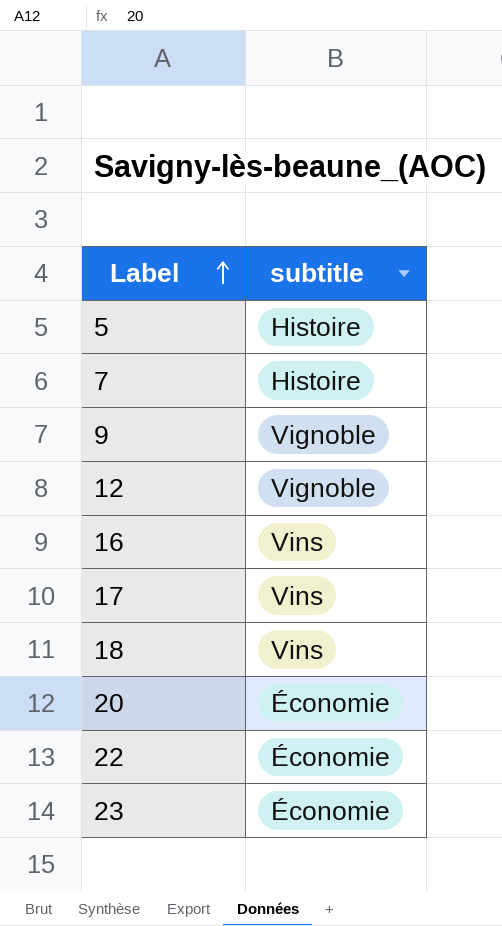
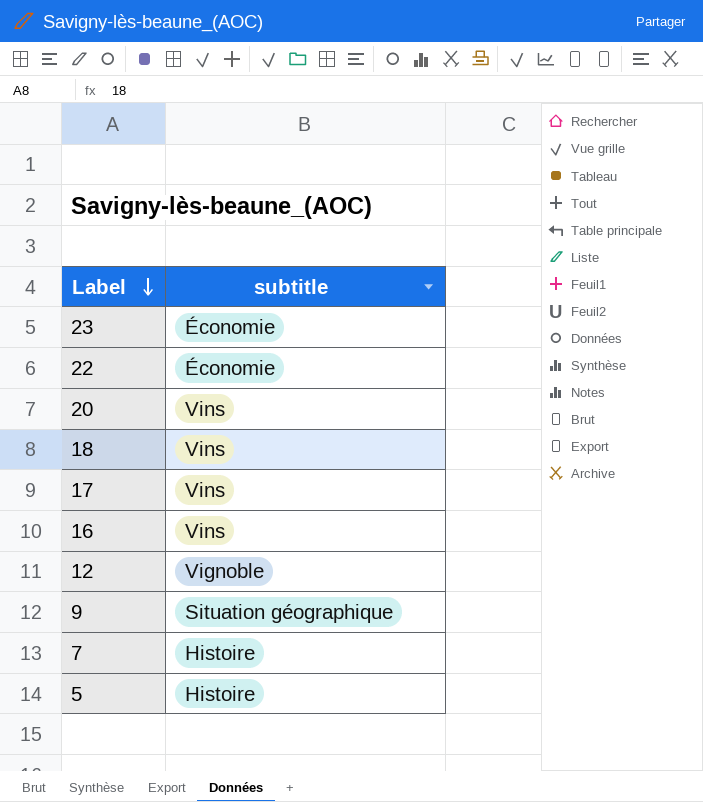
row order: Label ascending -> Label descending
20 | subtitle: Économie -> Vins
9 | subtitle: Vignoble -> Situation géographique

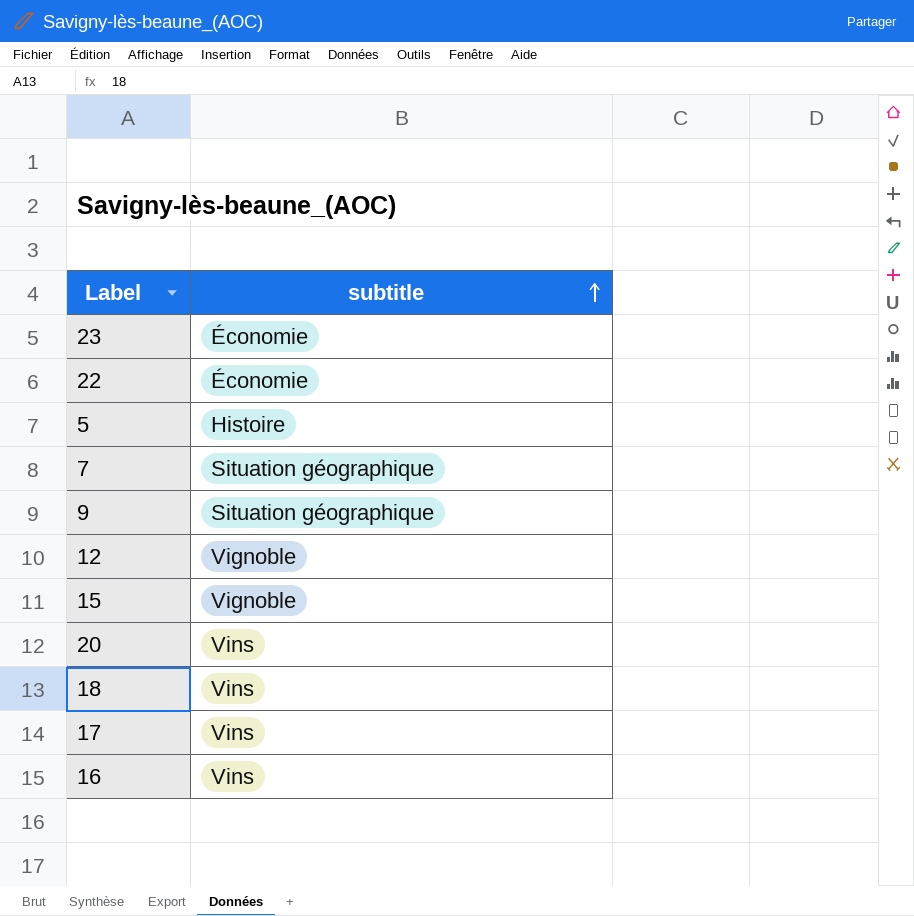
row order: Label descending -> subtitle ascending
7 | subtitle: Histoire -> Situation géographique
row 15: none -> Vignoble

